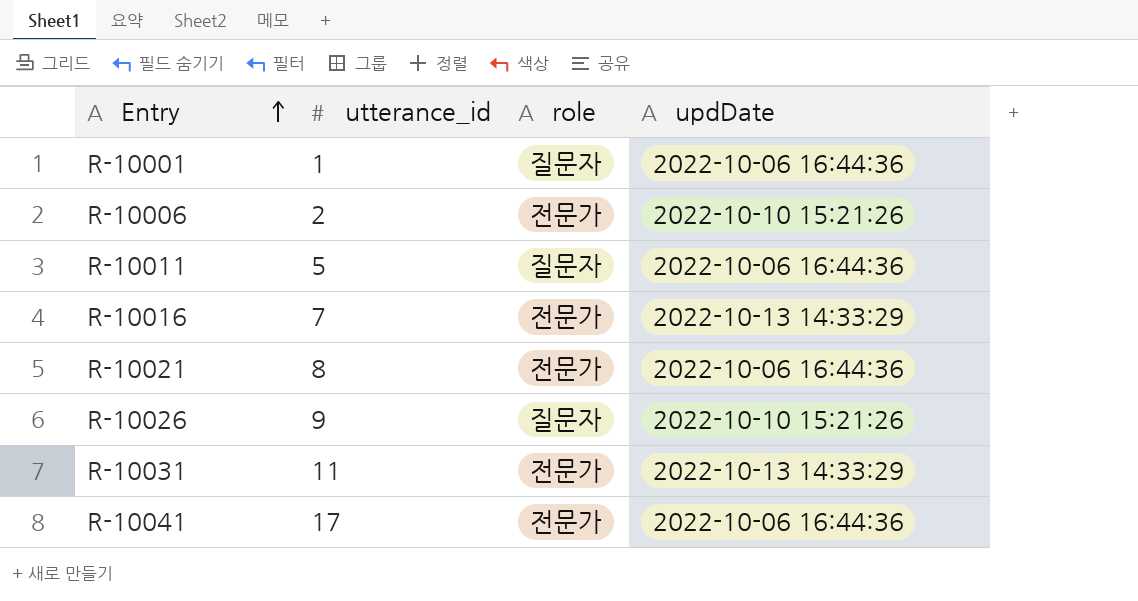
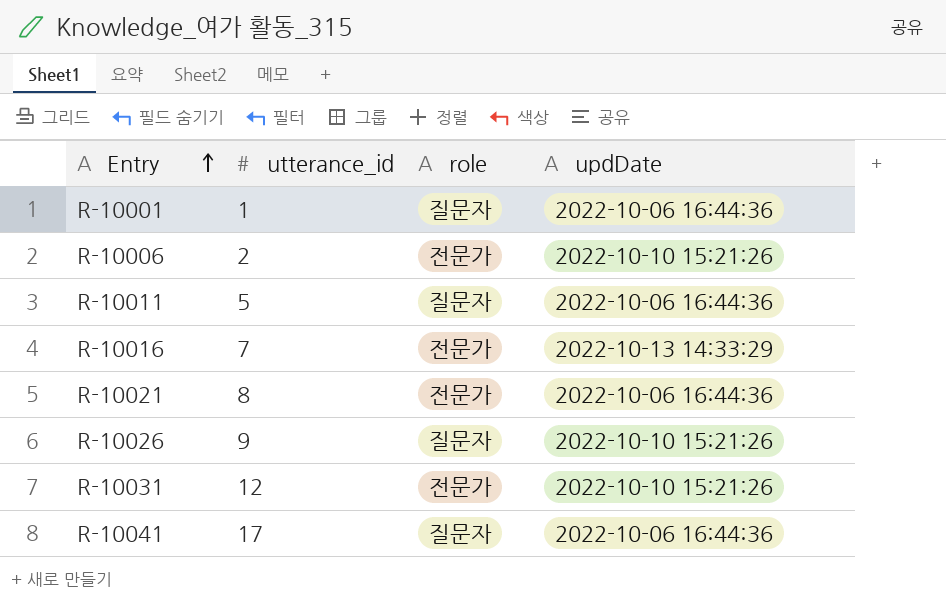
R-10031 | utterance_id: 11 -> 12
R-10031 | updDate: 2022-10-13 14:33:29 -> 2022-10-10 15:21:26
R-10041 | role: 전문가 -> 질문자

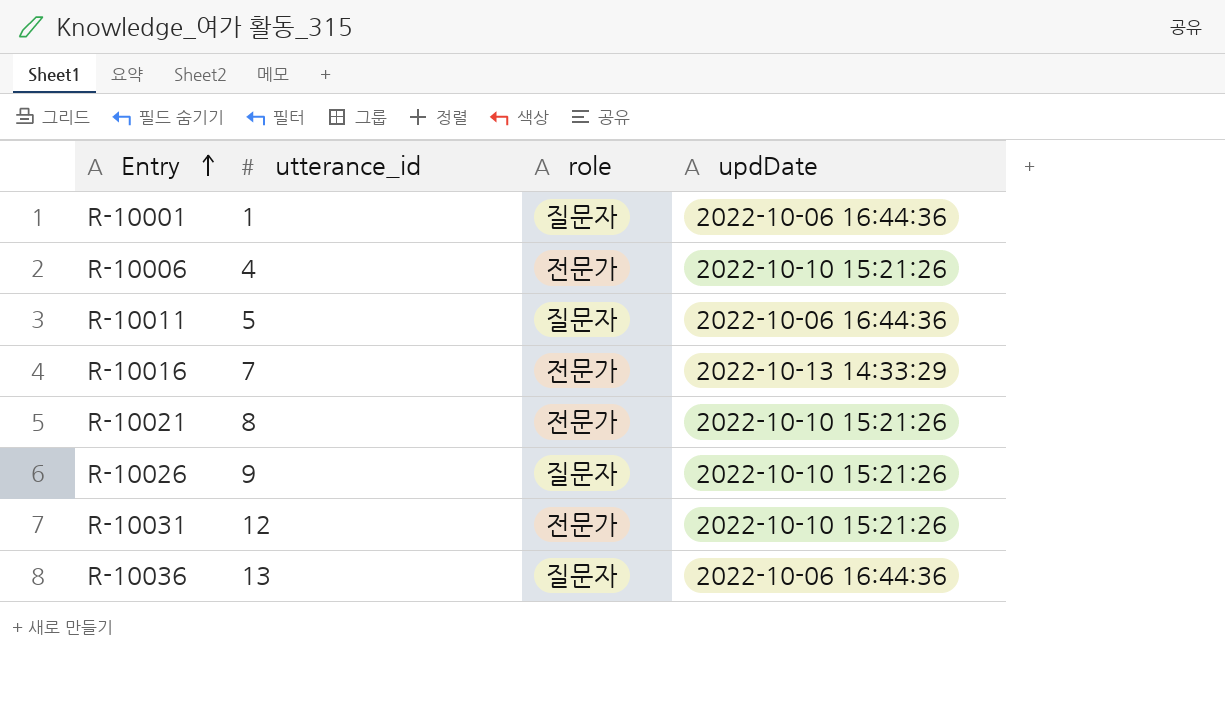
row R-10041: 17 | 질문자 | 2022-10-06 16:44:36 -> none
R-10006 | utterance_id: 2 -> 4
R-10021 | updDate: 2022-10-06 16:44:36 -> 2022-10-10 15:21:26
row R-10036: none -> 13 | 질문자 | 2022-10-06 16:44:36

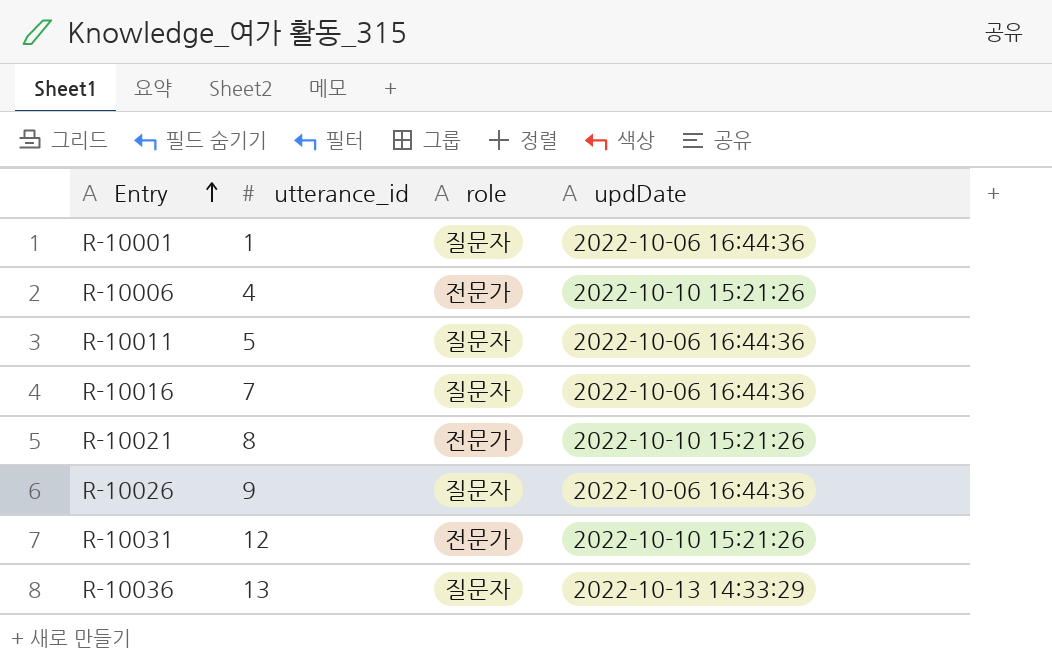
R-10016 | role: 전문가 -> 질문자
R-10016 | updDate: 2022-10-13 14:33:29 -> 2022-10-06 16:44:36
R-10026 | updDate: 2022-10-10 15:21:26 -> 2022-10-06 16:44:36
R-10036 | updDate: 2022-10-06 16:44:36 -> 2022-10-13 14:33:29

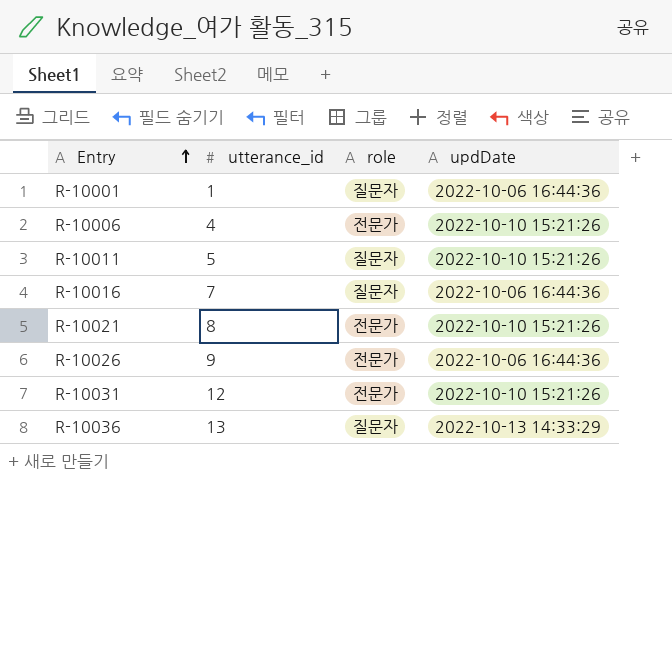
R-10011 | updDate: 2022-10-06 16:44:36 -> 2022-10-10 15:21:26
R-10026 | role: 질문자 -> 전문가

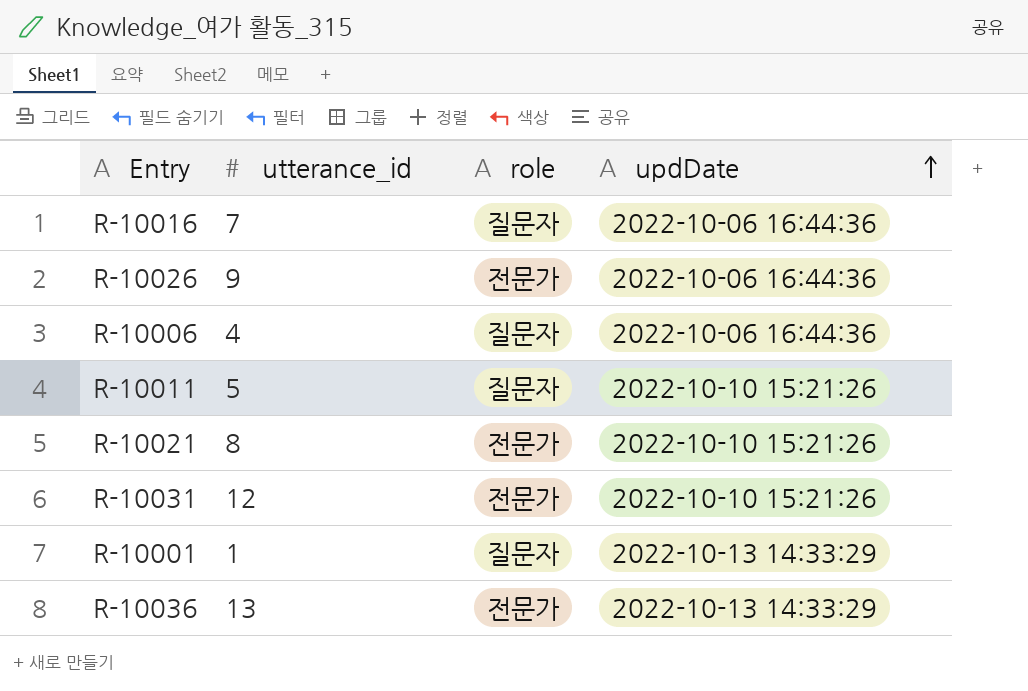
row order: Entry ascending -> updDate ascending
R-10006 | role: 전문가 -> 질문자
R-10006 | updDate: 2022-10-10 15:21:26 -> 2022-10-06 16:44:36
R-10001 | updDate: 2022-10-06 16:44:36 -> 2022-10-13 14:33:29
R-10036 | role: 질문자 -> 전문가

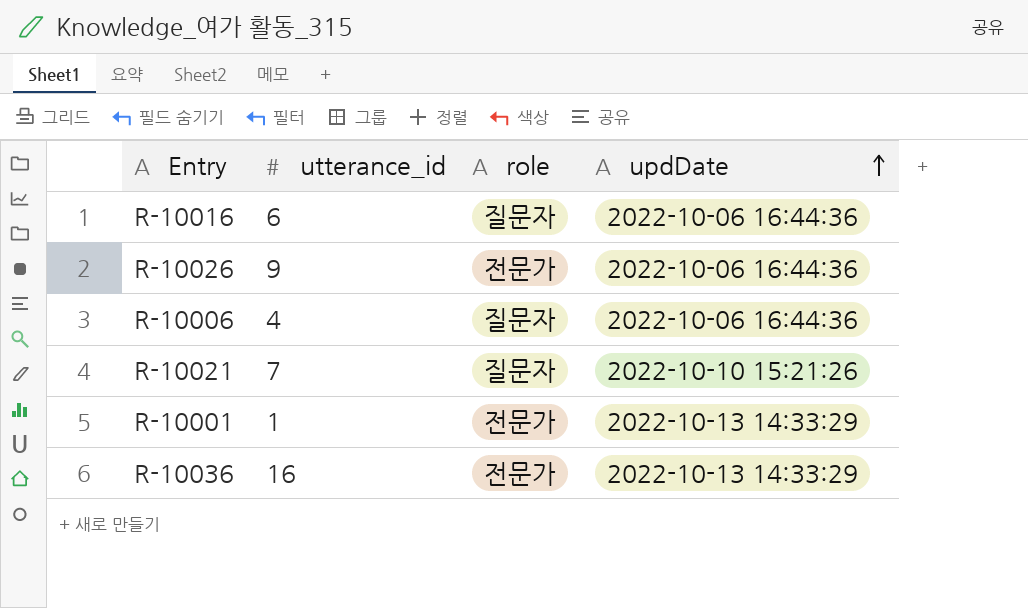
row R-10011: 5 | 질문자 | 2022-10-10 15:21:26 -> none
row R-10031: 12 | 전문가 | 2022-10-10 15:21:26 -> none
R-10016 | utterance_id: 7 -> 6
R-10021 | utterance_id: 8 -> 7
R-10021 | role: 전문가 -> 질문자
R-10001 | role: 질문자 -> 전문가
R-10036 | utterance_id: 13 -> 16

